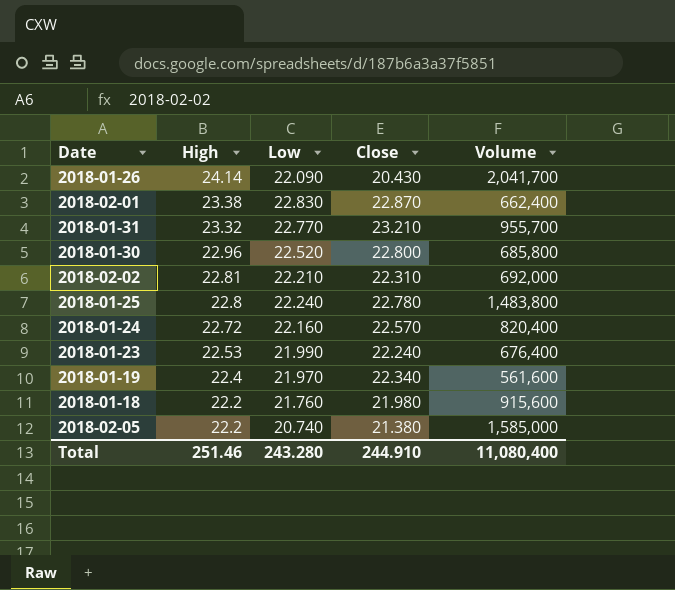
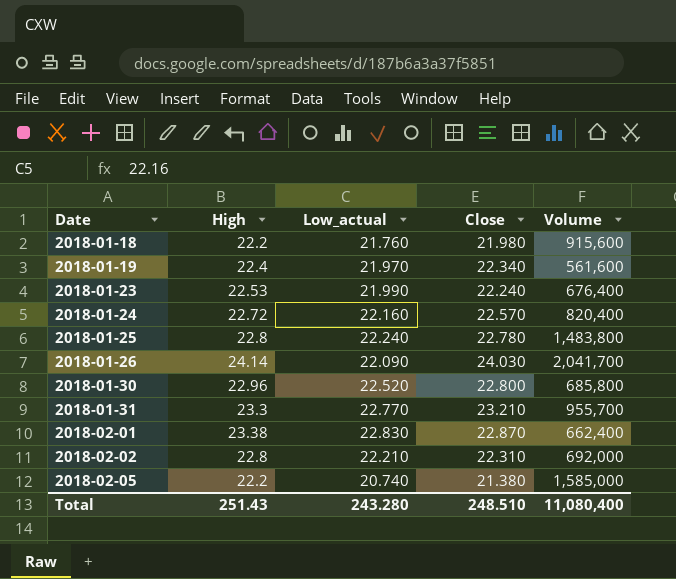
row order: High descending -> Date ascending
column name: Low -> Low_actual
2018-01-26 | Close: 20.430 -> 24.030
2018-01-31 | High: 23.32 -> 23.3
2018-02-02 | High: 22.81 -> 22.8
Total | High: 251.46 -> 251.43
Total | Close: 244.910 -> 248.510

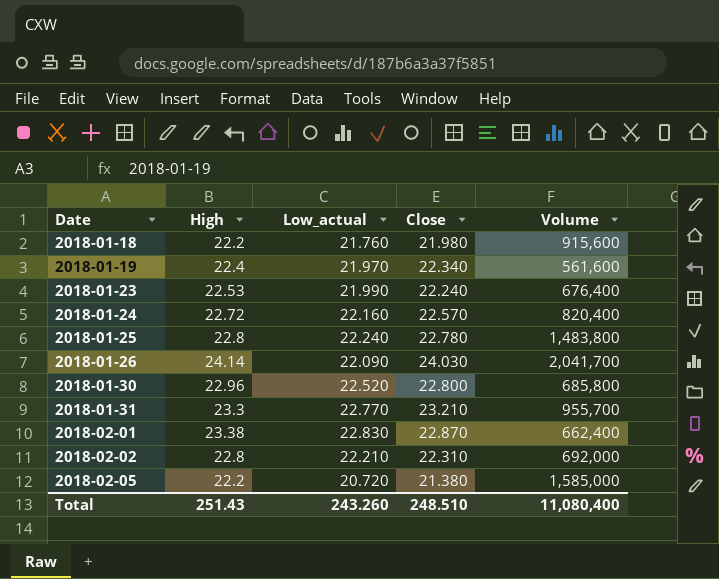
2018-02-05 | Low_actual: 20.740 -> 20.720
Total | Low_actual: 243.280 -> 243.260

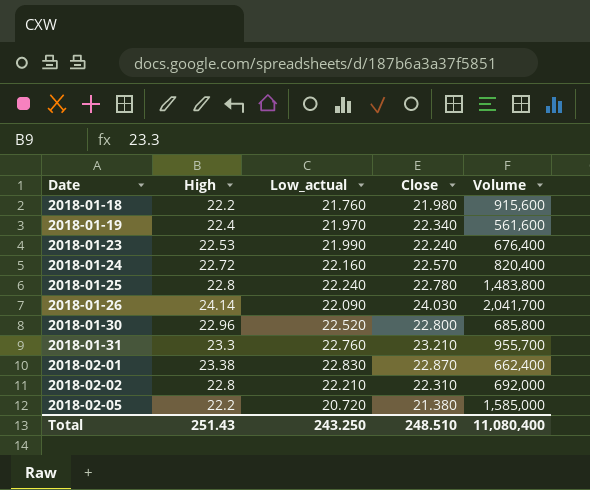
2018-01-31 | Low_actual: 22.770 -> 22.760
Total | Low_actual: 243.260 -> 243.250

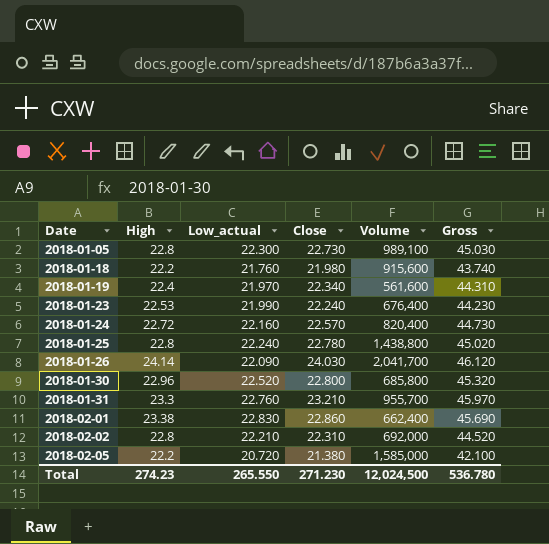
column Gross | formula: none -> [Low_actual] + [Close]
row 2018-01-05: none -> 22.8 | 22.300 | 22.730 | 989,100 | 45.030
2018-01-25 | Volume: 1,483,800 -> 1,438,800
2018-02-01 | Close: 22.870 -> 22.860
Total | High: 251.43 -> 274.23
Total | Low_actual: 243.250 -> 265.550
Total | Close: 248.510 -> 271.230
Total | Volume: 11,080,400 -> 12,024,500

